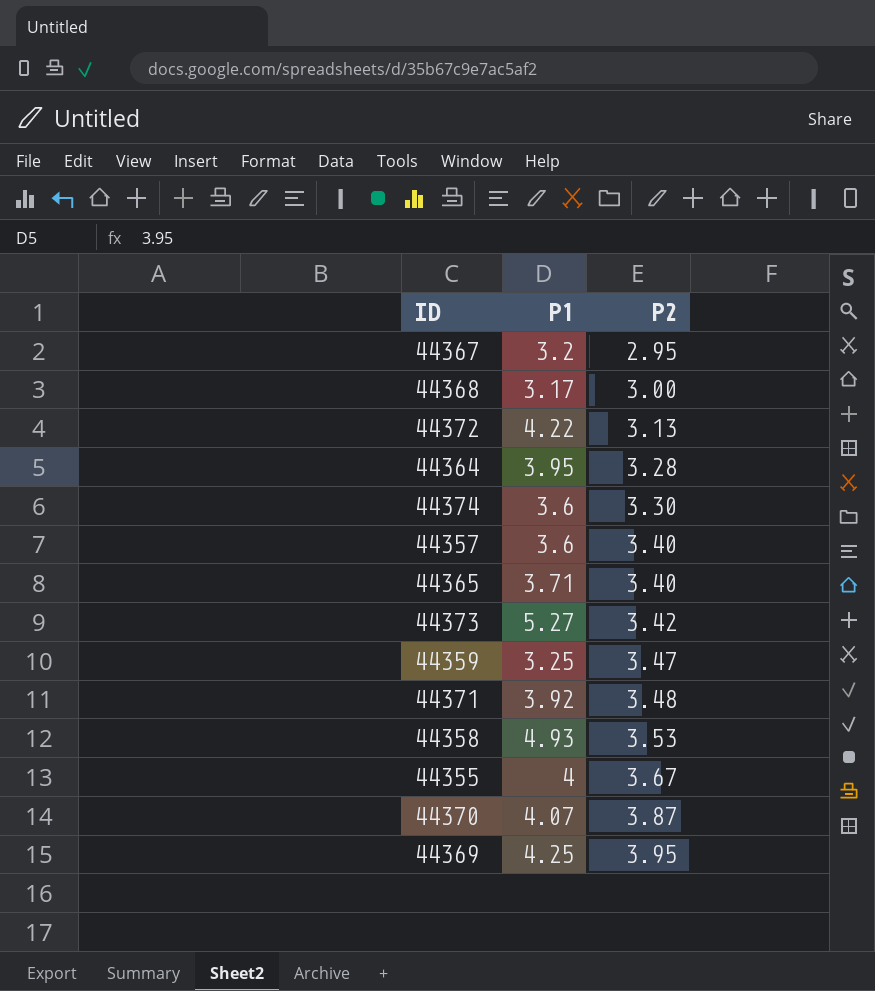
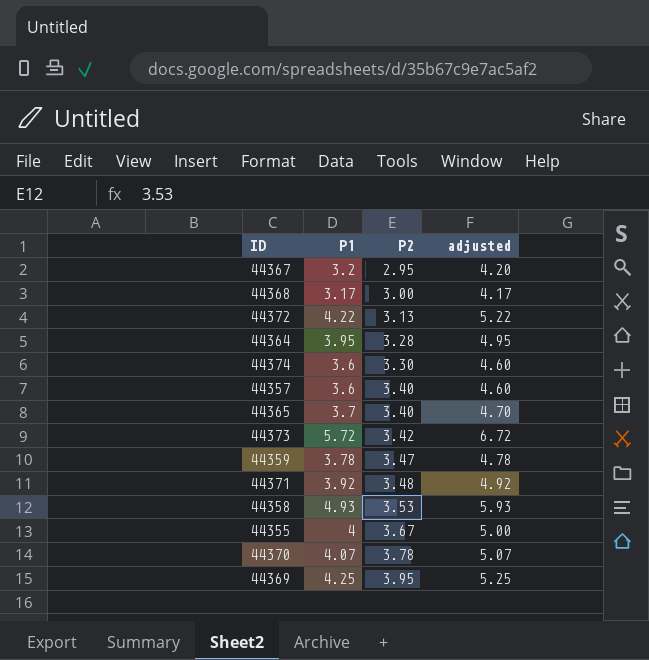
column adjusted | formula: none -> [P1] + 1
44365 | P1: 3.71 -> 3.7
44373 | P1: 5.27 -> 5.72
44359 | P1: 3.25 -> 3.78
44370 | P2: 3.87 -> 3.78

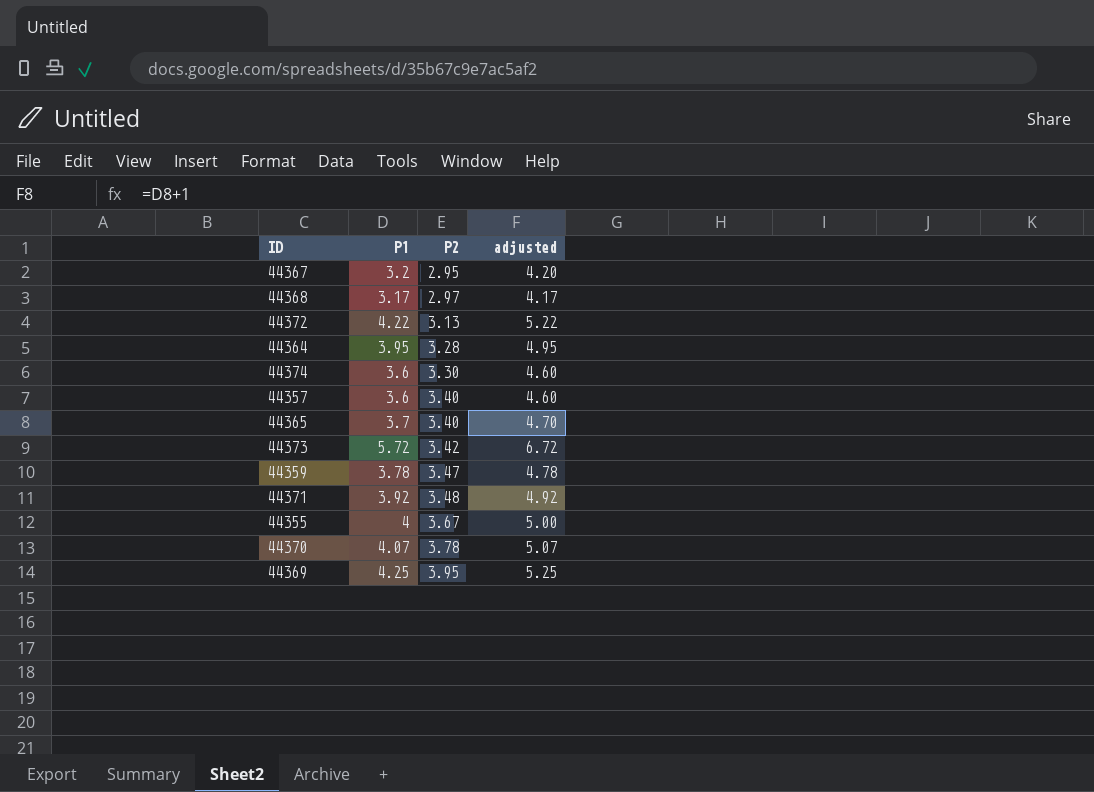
row 44358: 4.93 | 3.53 | 5.93 -> none
44368 | P2: 3.00 -> 2.97

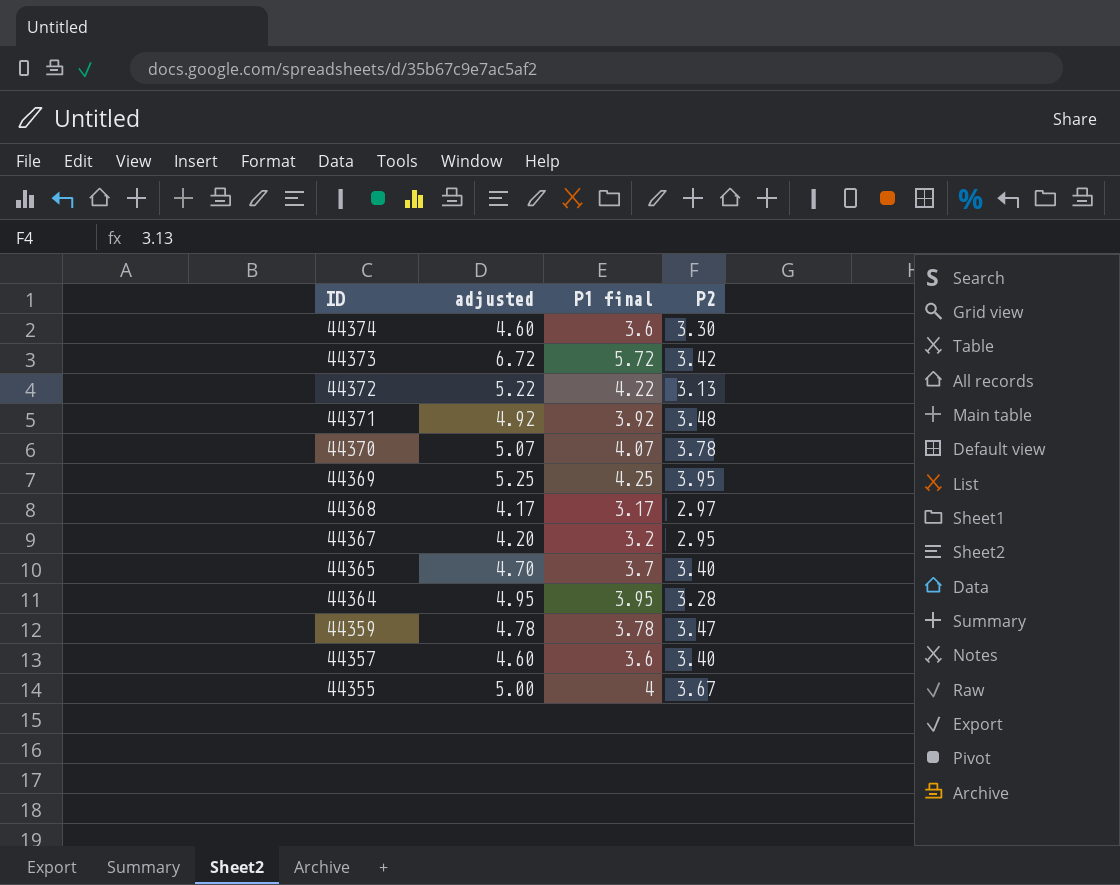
row order: P2 ascending -> ID descending
column adjusted | position: 4 -> 2
column name: P1 -> P1 final

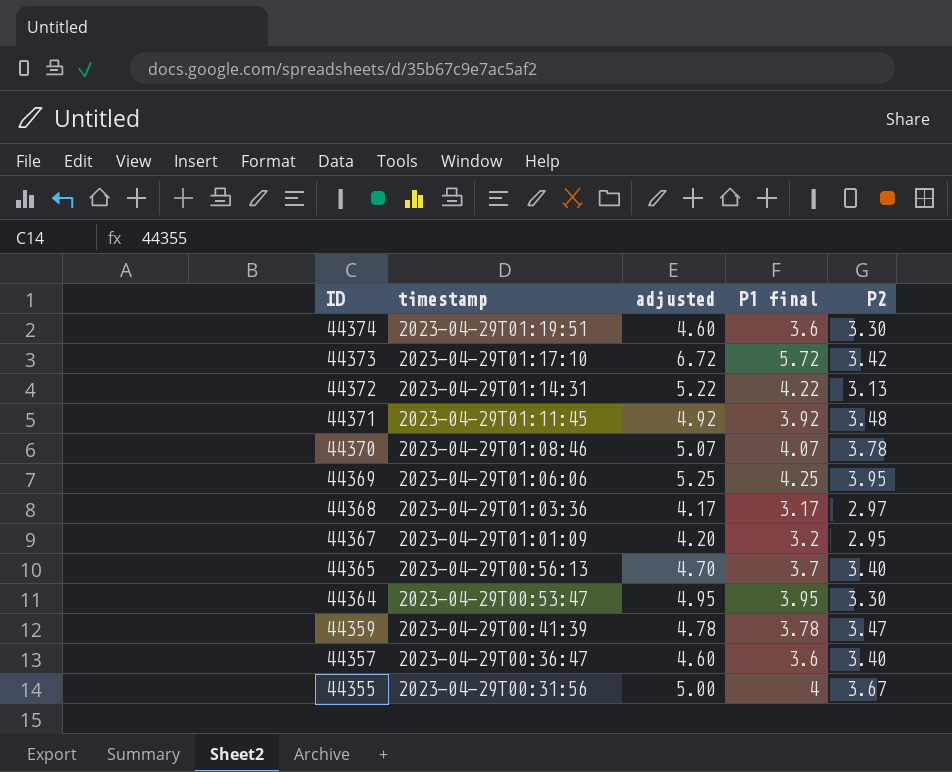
column timestamp | position: none -> 2
44364 | P2: 3.28 -> 3.30

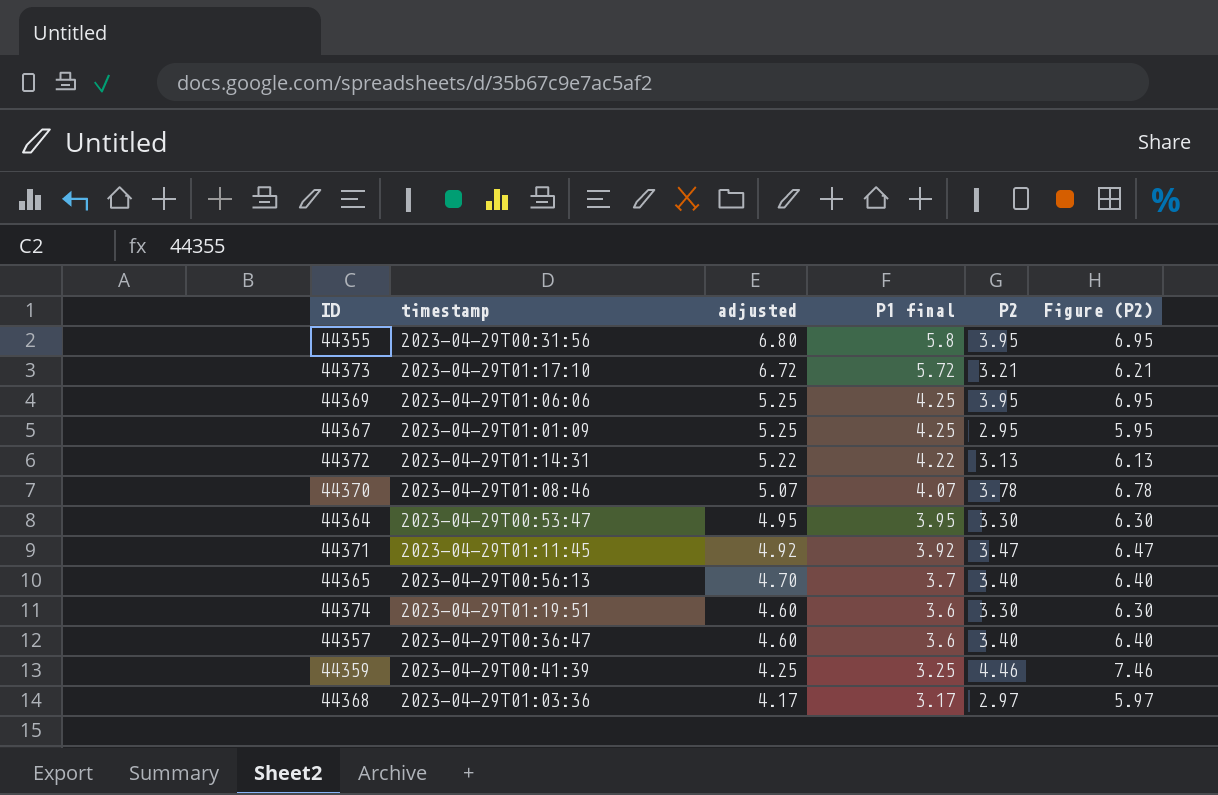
row order: ID descending -> adjusted descending
column Figure (P2) | formula: none -> [P2] + 3
44355 | adjusted: 5.00 -> 6.80
44355 | P1 final: 4 -> 5.8
44355 | P2: 3.67 -> 3.95
44373 | P2: 3.42 -> 3.21
44367 | adjusted: 4.20 -> 5.25
44367 | P1 final: 3.2 -> 4.25
44371 | P2: 3.48 -> 3.47
44359 | adjusted: 4.78 -> 4.25
44359 | P1 final: 3.78 -> 3.25
44359 | P2: 3.47 -> 4.46

